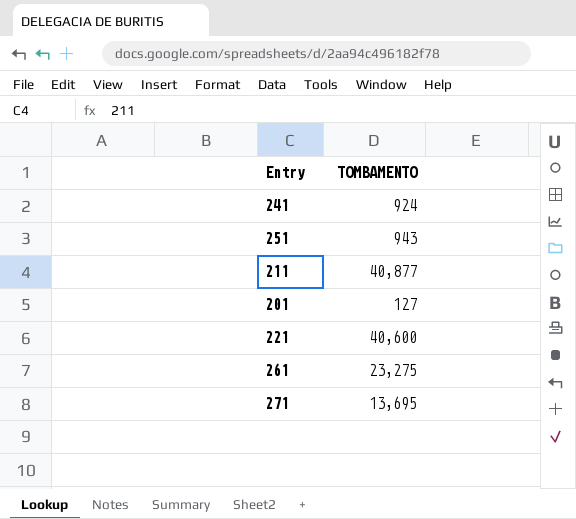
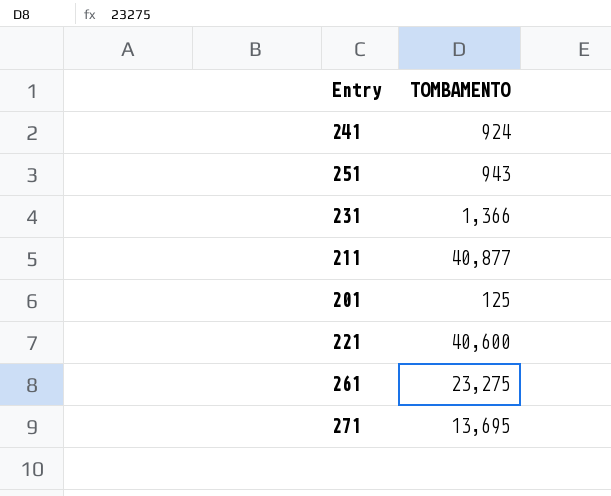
row 231: none -> 1,366
201 | TOMBAMENTO: 127 -> 125

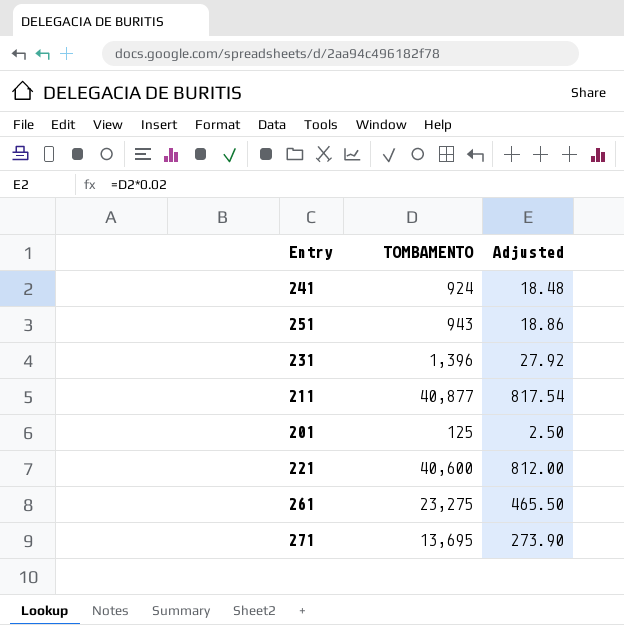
column Adjusted | formula: none -> [TOMBAMENTO] * 0.02
231 | TOMBAMENTO: 1,366 -> 1,396

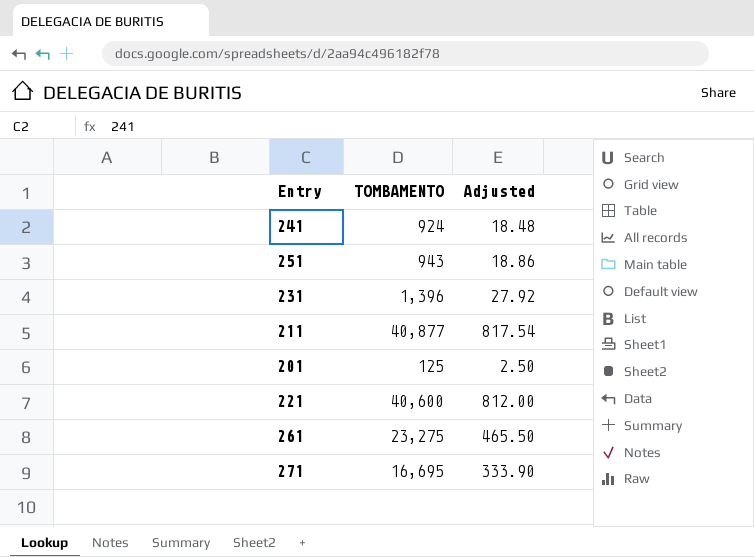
271 | TOMBAMENTO: 13,695 -> 16,695
271 | Adjusted: 273.90 -> 333.90

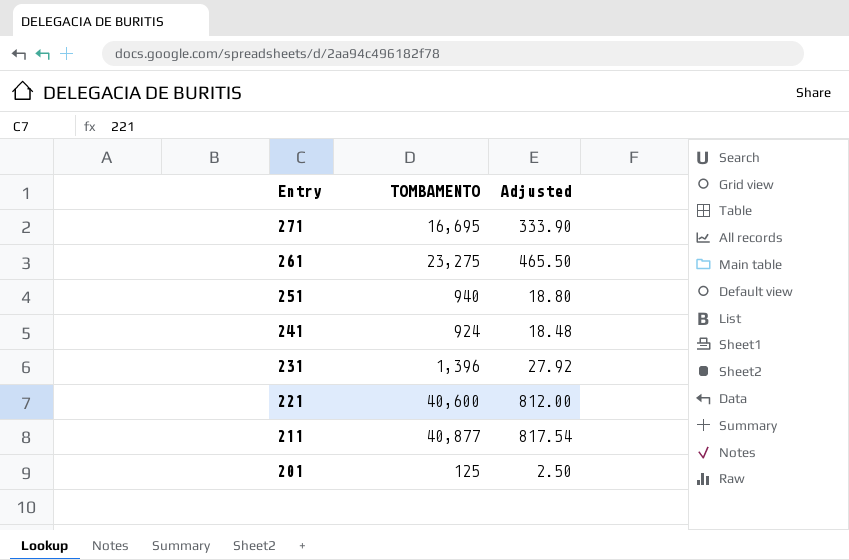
row order: none -> Entry descending
251 | TOMBAMENTO: 943 -> 940
251 | Adjusted: 18.86 -> 18.80

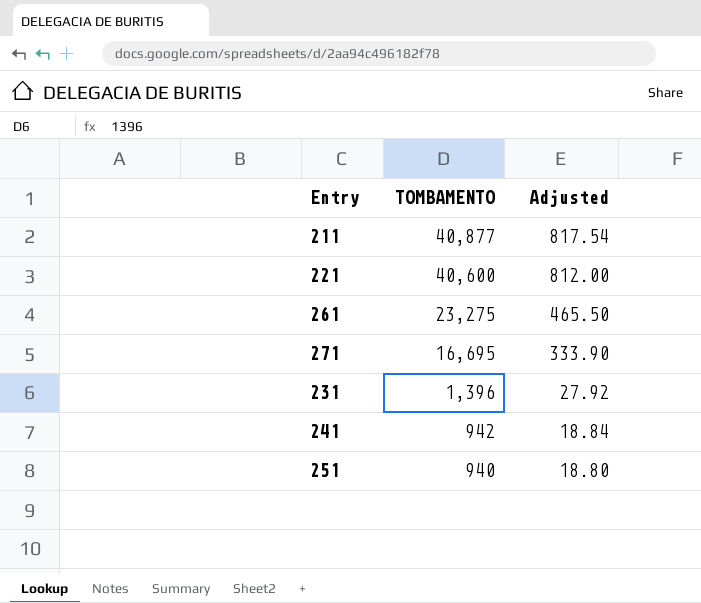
row order: Entry descending -> TOMBAMENTO descending
row 201: 125 | 2.50 -> none
241 | TOMBAMENTO: 924 -> 942
241 | Adjusted: 18.48 -> 18.84

